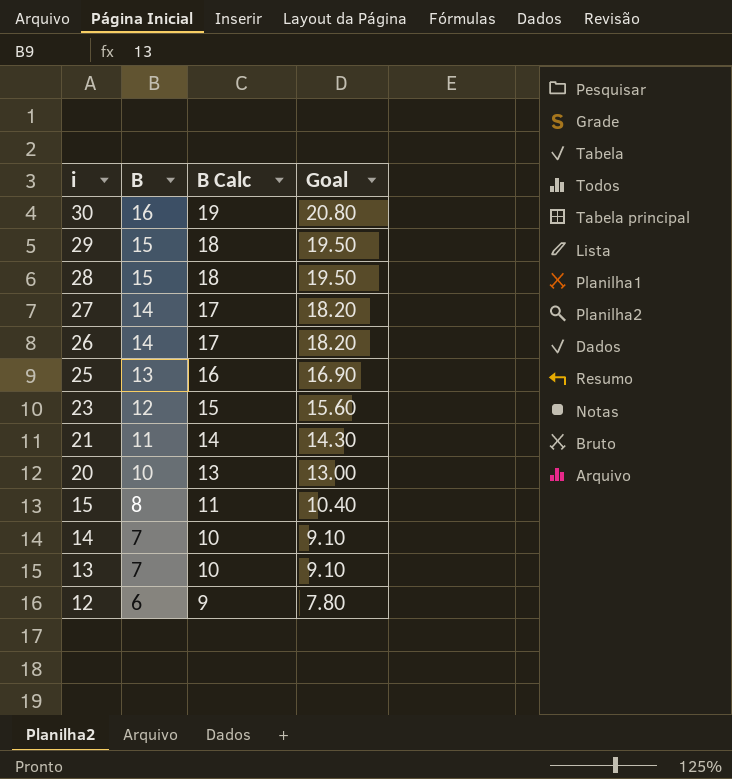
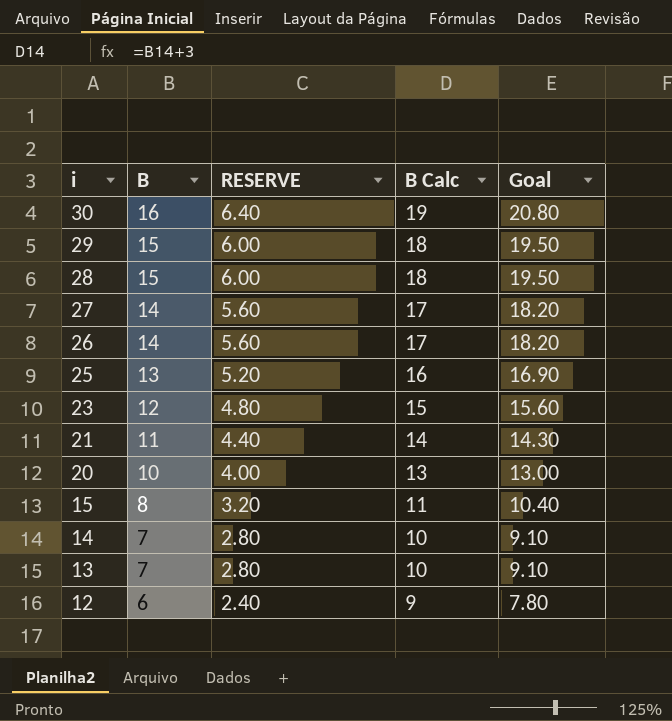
column RESERVE | formula: none -> [B] * 0.4

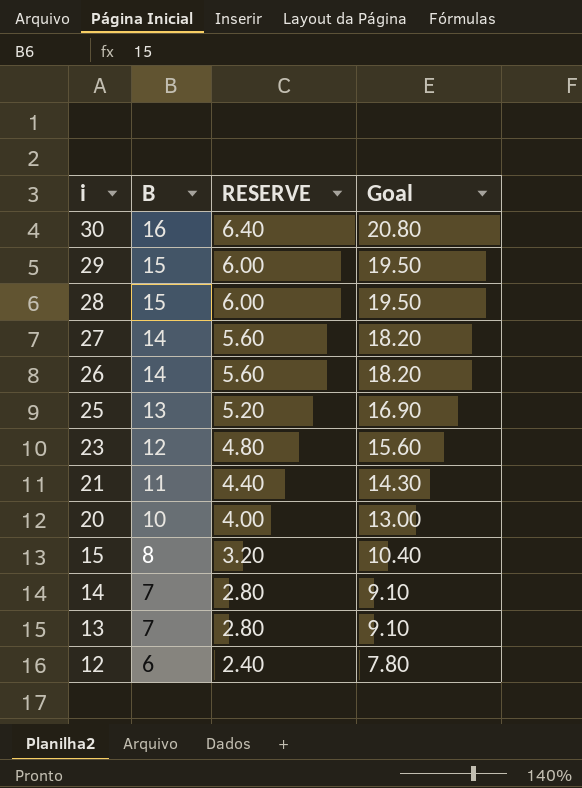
column B Calc | formula: [B] + 3 -> none

